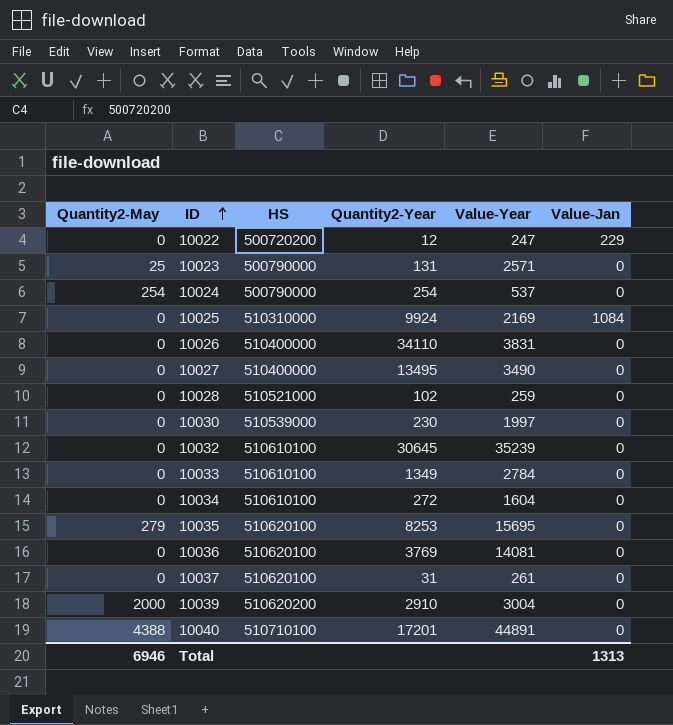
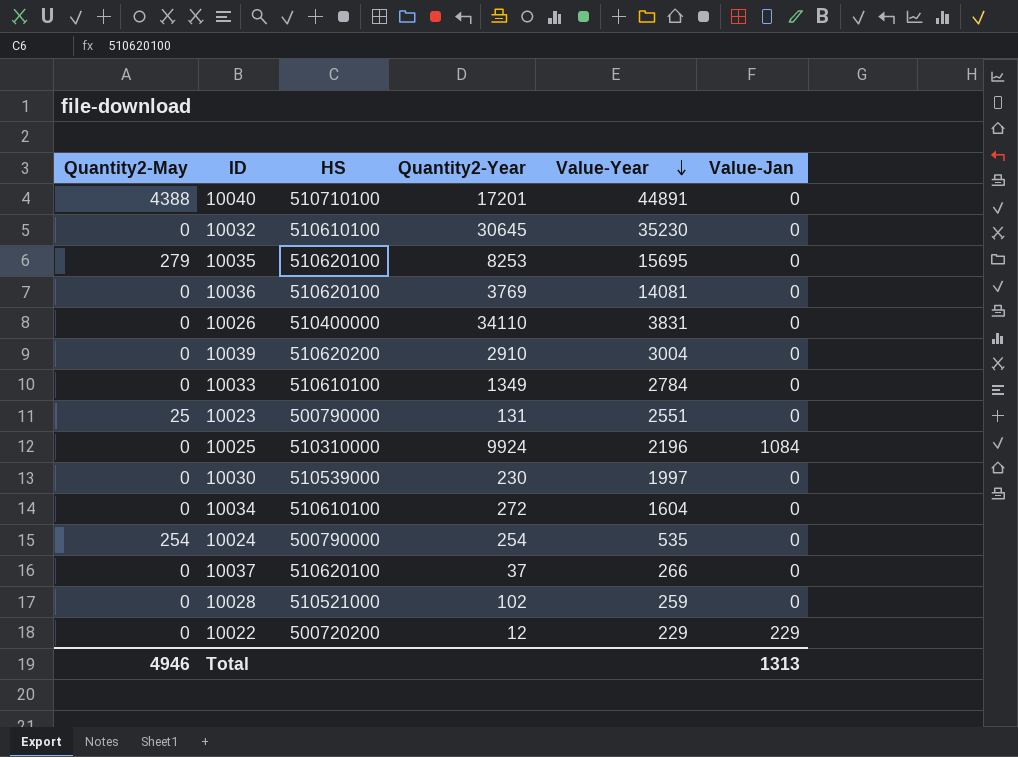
row order: ID ascending -> Value-Year descending
row 10027: 0 | 510400000 | 13495 | 3490 | 0 -> none
10032 | Value-Year: 35239 -> 35230
10039 | Quantity2-May: 2000 -> 0
10023 | Value-Year: 2571 -> 2551
10025 | Value-Year: 2169 -> 2196
10024 | Value-Year: 537 -> 535
10037 | Quantity2-Year: 31 -> 37
10037 | Value-Year: 261 -> 266
10022 | Value-Year: 247 -> 229
Total | Quantity2-May: 6946 -> 4946

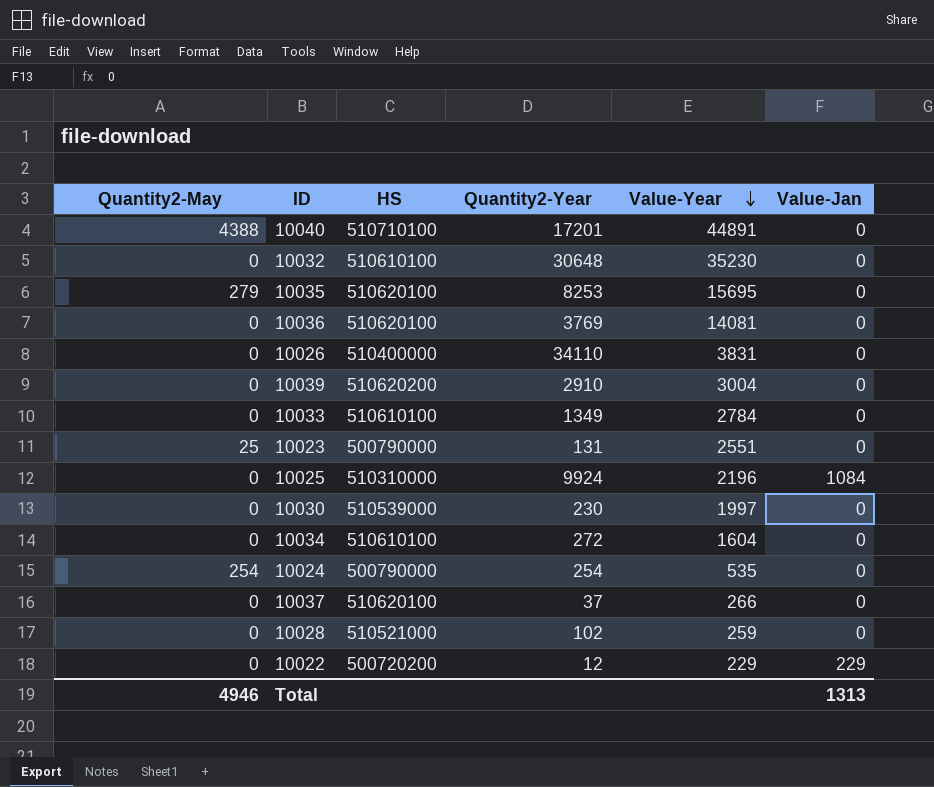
10032 | Quantity2-Year: 30645 -> 30648

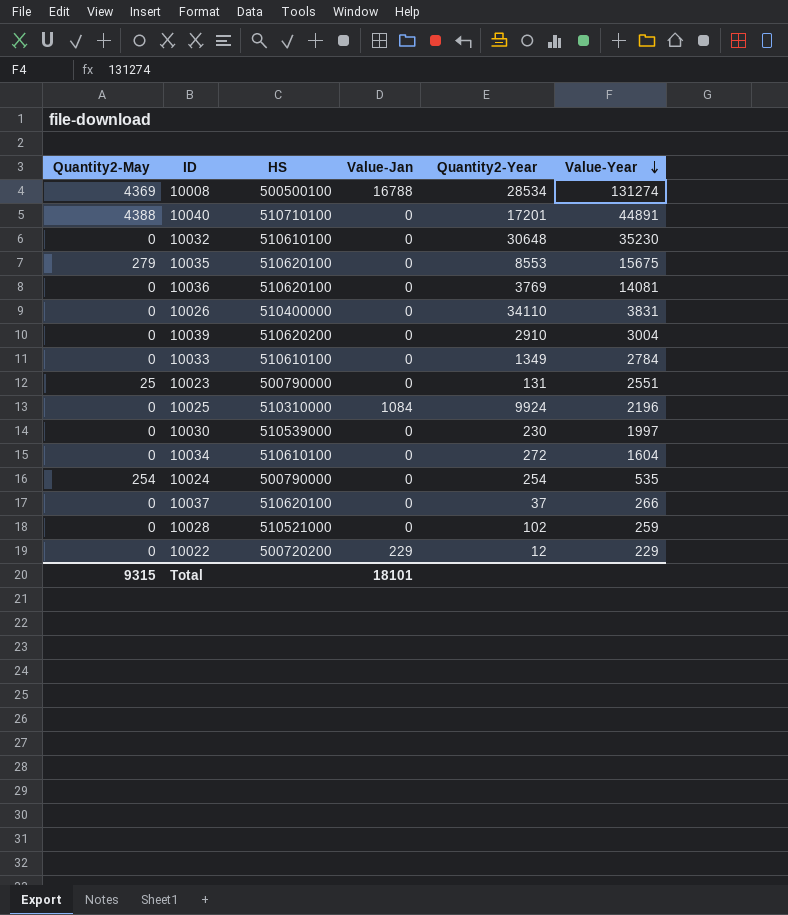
column Value-Jan | position: 6 -> 4
row 10008: none -> 4369 | 500500100 | 16788 | 28534 | 131274
10035 | Quantity2-Year: 8253 -> 8553
10035 | Value-Year: 15695 -> 15675
Total | Quantity2-May: 4946 -> 9315
Total | Value-Jan: 1313 -> 18101

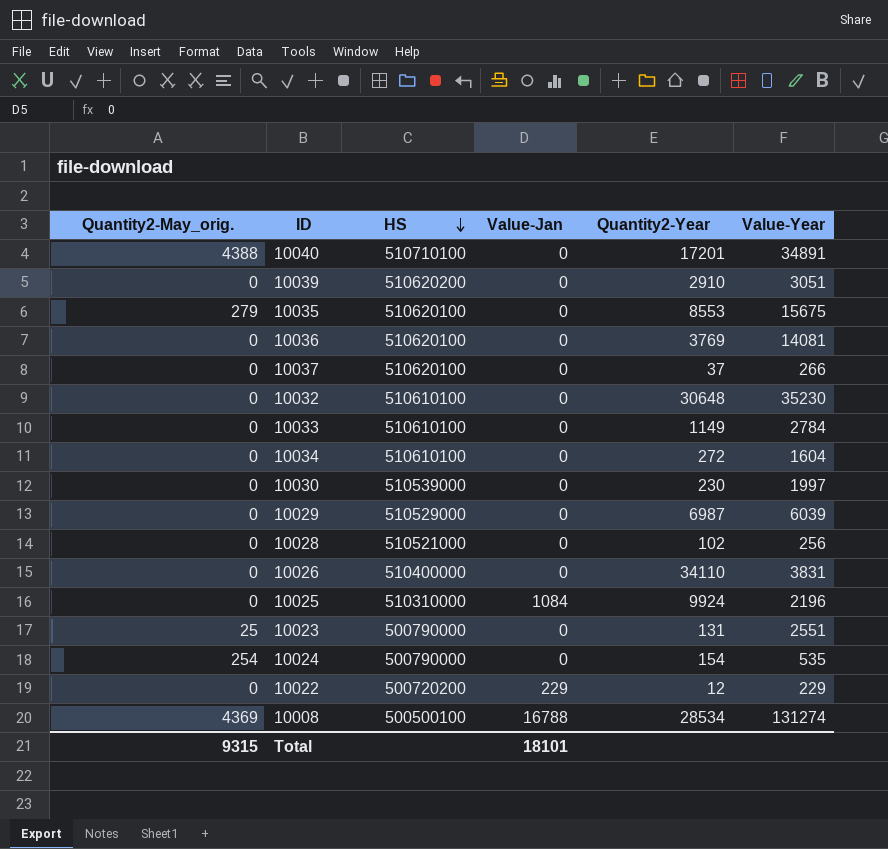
row order: Value-Year descending -> HS descending
column name: Quantity2-May -> Quantity2-May_orig.
10040 | Value-Year: 44891 -> 34891
10039 | Value-Year: 3004 -> 3051
10033 | Quantity2-Year: 1349 -> 1149
row 10029: none -> 0 | 510529000 | 0 | 6987 | 6039
10028 | Value-Year: 259 -> 256
10024 | Quantity2-Year: 254 -> 154

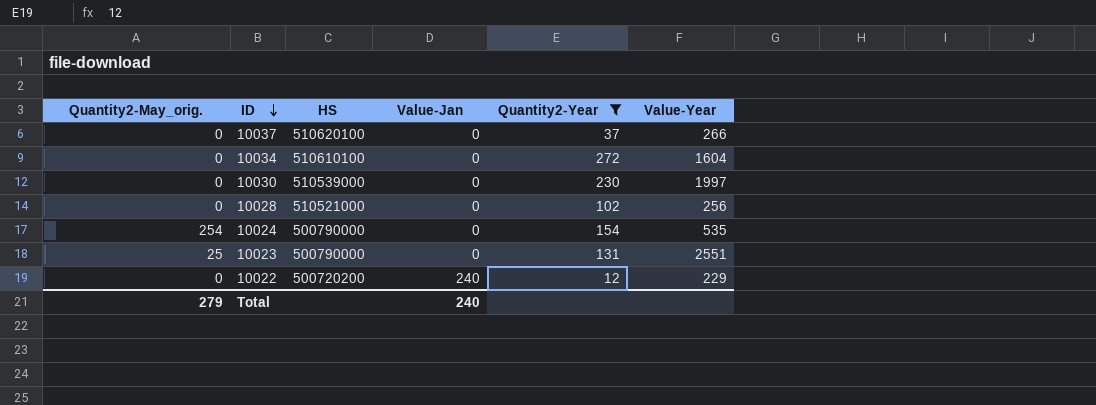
filter: none -> Quantity2-Year <= 272
row order: HS descending -> ID descending
10022 | Value-Jan: 229 -> 240
Total | Quantity2-May_orig.: 9315 -> 279
Total | Value-Jan: 18101 -> 240

